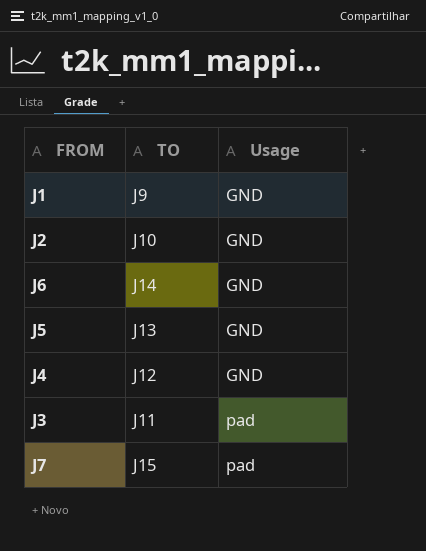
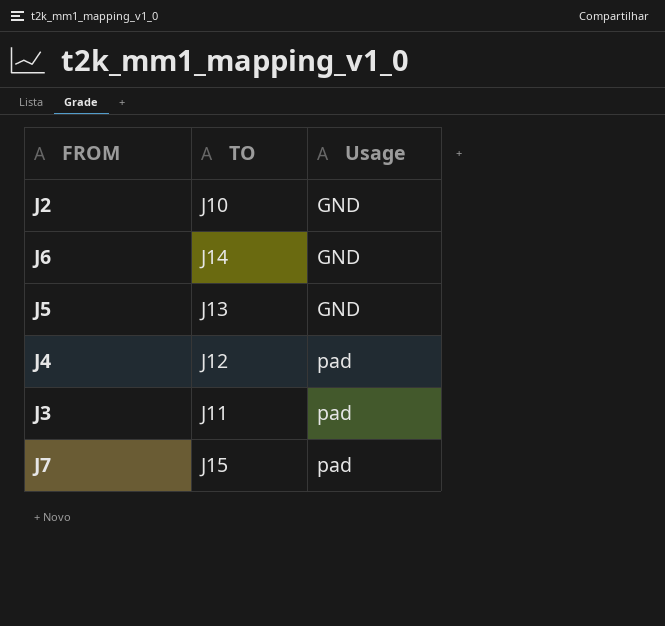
row J1: J9 | GND -> none
J4 | Usage: GND -> pad

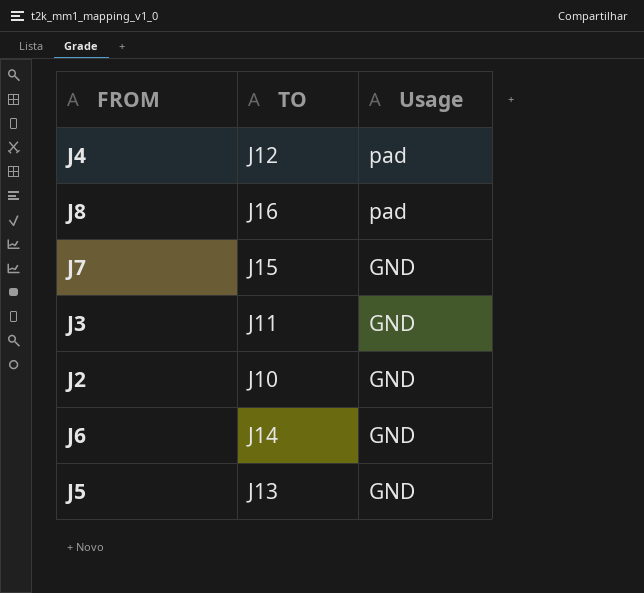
row order: Usage ascending -> Usage descending
row J8: none -> J16 | pad
J7 | Usage: pad -> GND
J3 | Usage: pad -> GND

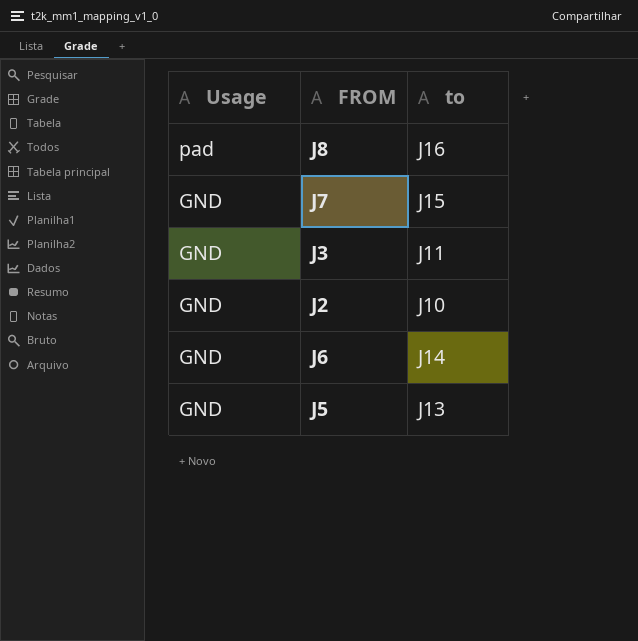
column Usage | position: 3 -> 1
column name: TO -> to
row J4: J12 | pad -> none

